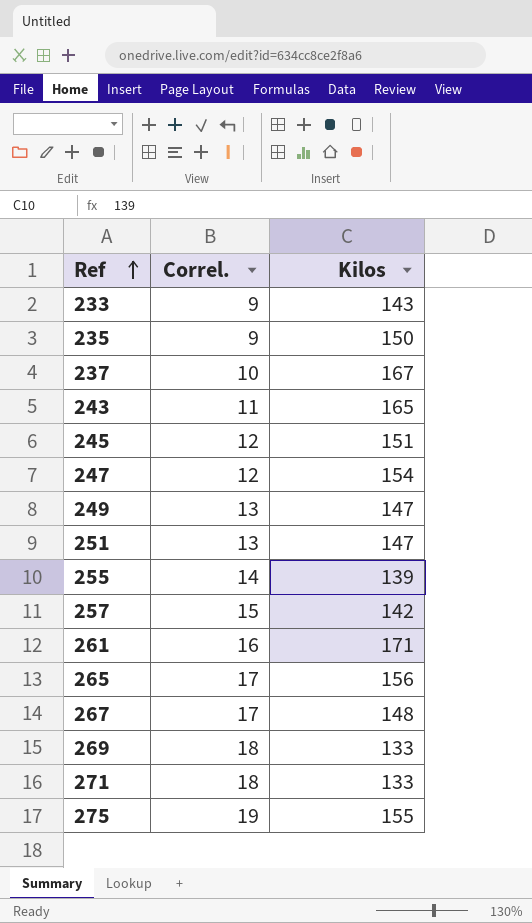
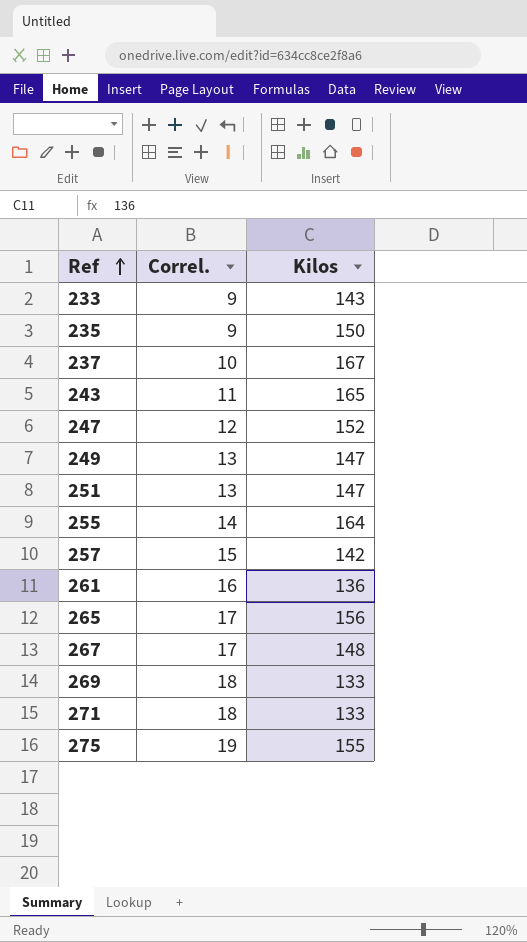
row 245: 12 | 151 -> none
247 | Kilos: 154 -> 152
255 | Kilos: 139 -> 164
261 | Kilos: 171 -> 136

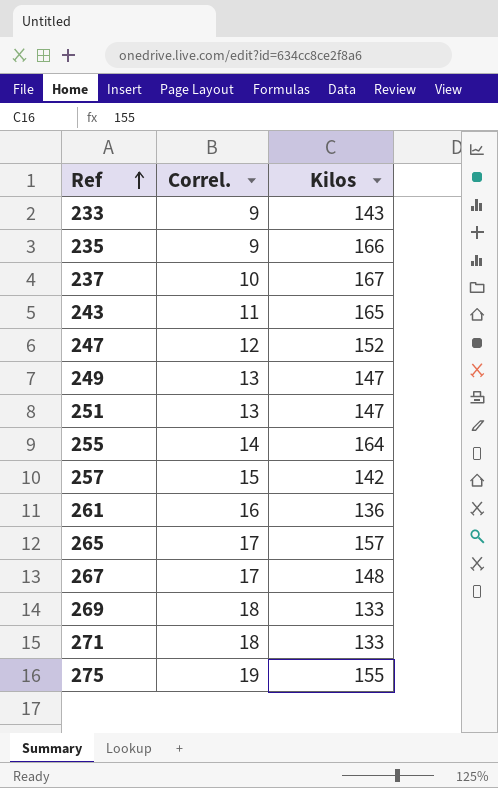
235 | Kilos: 150 -> 166
265 | Kilos: 156 -> 157

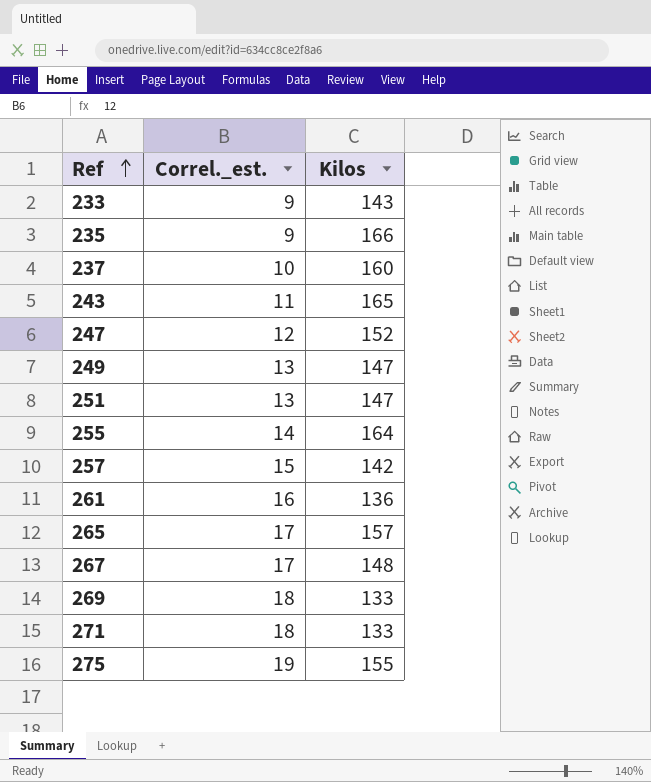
column name: Correl. -> Correl._est.
237 | Kilos: 167 -> 160

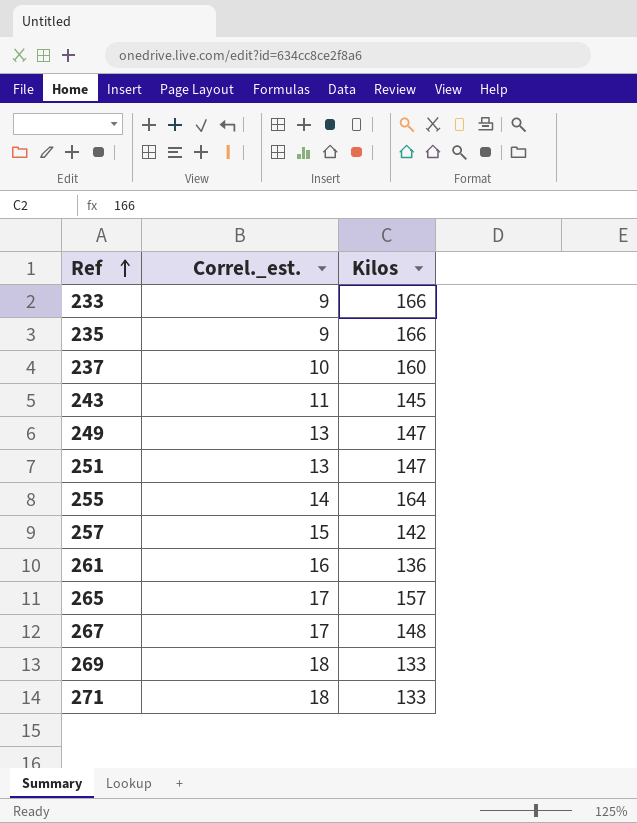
row 247: 12 | 152 -> none
row 275: 19 | 155 -> none
233 | Kilos: 143 -> 166
243 | Kilos: 165 -> 145

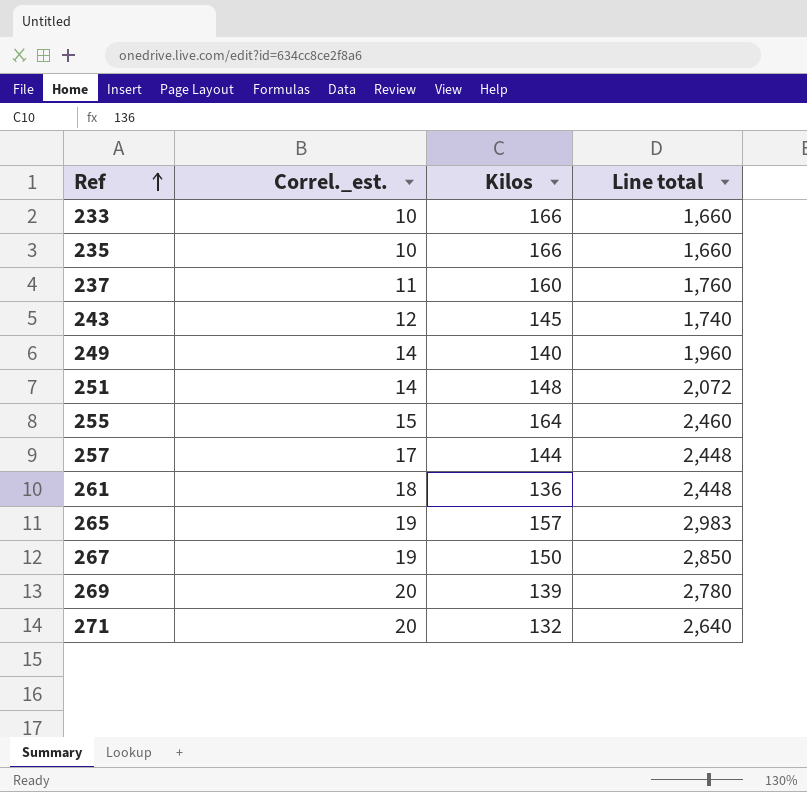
column Line total | formula: none -> [Correl._est.] * [Kilos]
233 | Correl._est.: 9 -> 10
235 | Correl._est.: 9 -> 10
237 | Correl._est.: 10 -> 11
243 | Correl._est.: 11 -> 12
249 | Correl._est.: 13 -> 14
249 | Kilos: 147 -> 140
251 | Correl._est.: 13 -> 14
251 | Kilos: 147 -> 148
255 | Correl._est.: 14 -> 15
257 | Correl._est.: 15 -> 17
257 | Kilos: 142 -> 144
261 | Correl._est.: 16 -> 18
265 | Correl._est.: 17 -> 19
267 | Correl._est.: 17 -> 19
267 | Kilos: 148 -> 150
269 | Correl._est.: 18 -> 20
269 | Kilos: 133 -> 139
271 | Correl._est.: 18 -> 20
271 | Kilos: 133 -> 132

